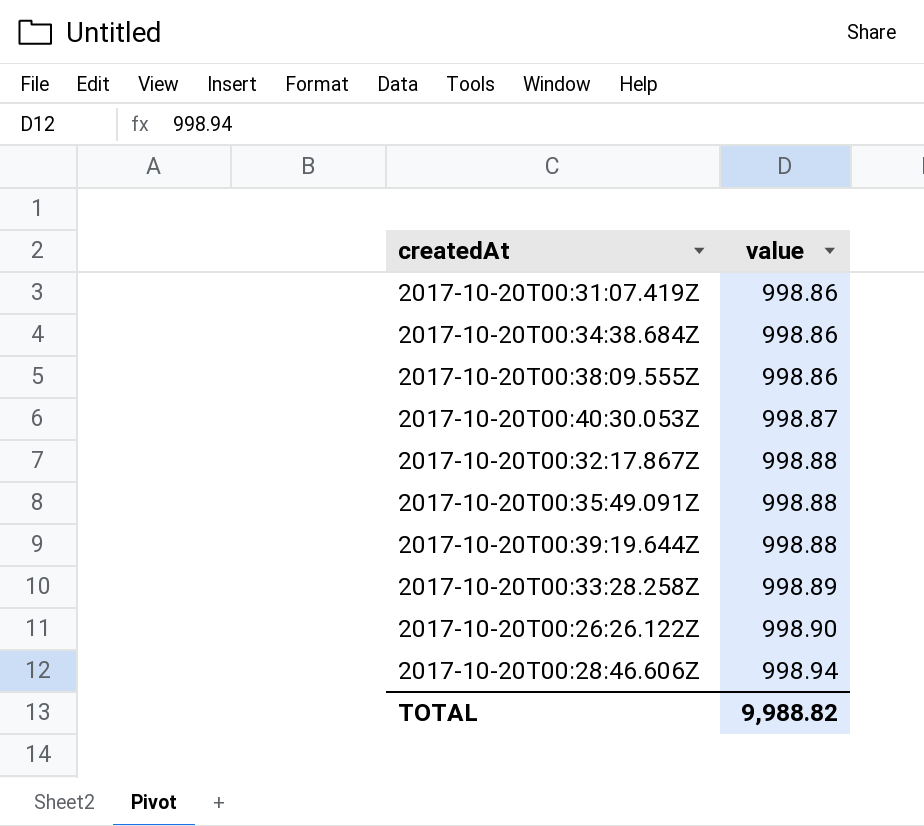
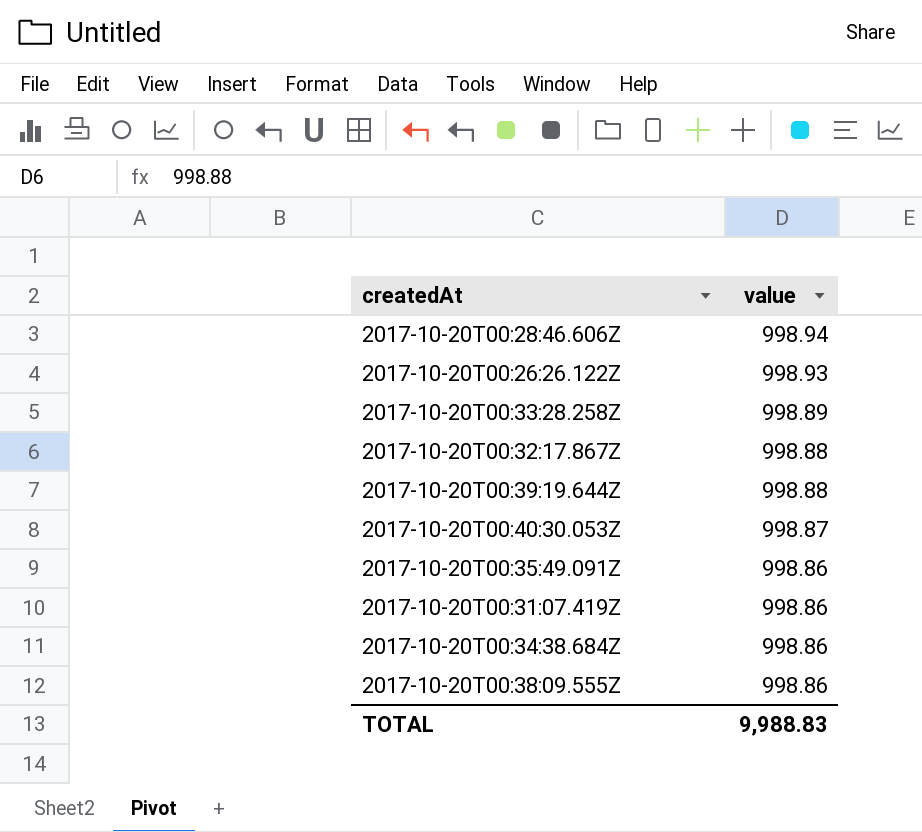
row order: value ascending -> value descending
2017-10-20T00:26:26.122Z | value: 998.90 -> 998.93
2017-10-20T00:35:49.091Z | value: 998.88 -> 998.86
TOTAL | value: 9,988.82 -> 9,988.83

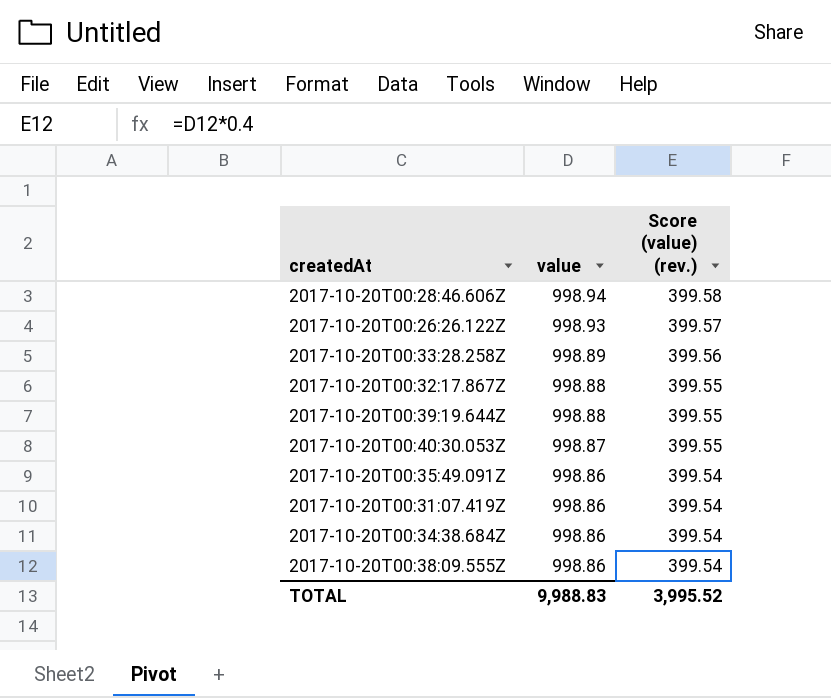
column Score (value) (rev.) | formula: none -> [value] * 0.4

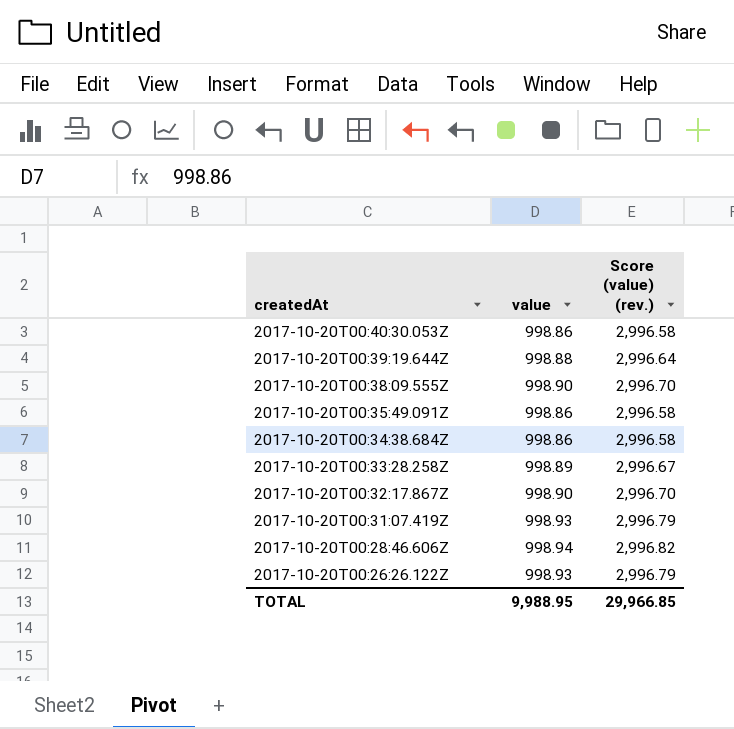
row order: value descending -> createdAt descending
column Score (value) (rev.) | formula: [value] * 0.4 -> [value] * 3
2017-10-20T00:40:30.053Z | value: 998.87 -> 998.86
2017-10-20T00:38:09.555Z | value: 998.86 -> 998.90
2017-10-20T00:32:17.867Z | value: 998.88 -> 998.90
2017-10-20T00:31:07.419Z | value: 998.86 -> 998.93
TOTAL | value: 9,988.83 -> 9,988.95
TOTAL | Score (value) (rev.): 3,995.52 -> 29,966.85

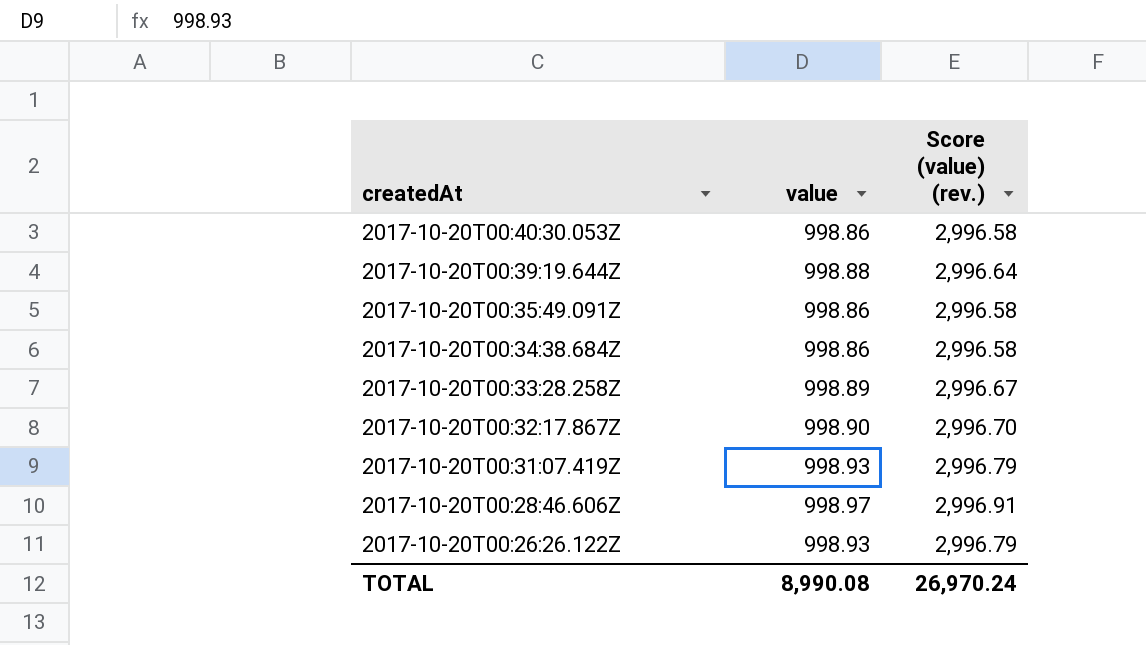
row 2017-10-20T00:38:09.555Z: 998.90 | 2,996.70 -> none
2017-10-20T00:28:46.606Z | value: 998.94 -> 998.97
2017-10-20T00:28:46.606Z | Score (value) (rev.): 2,996.82 -> 2,996.91
TOTAL | value: 9,988.95 -> 8,990.08
TOTAL | Score (value) (rev.): 29,966.85 -> 26,970.24

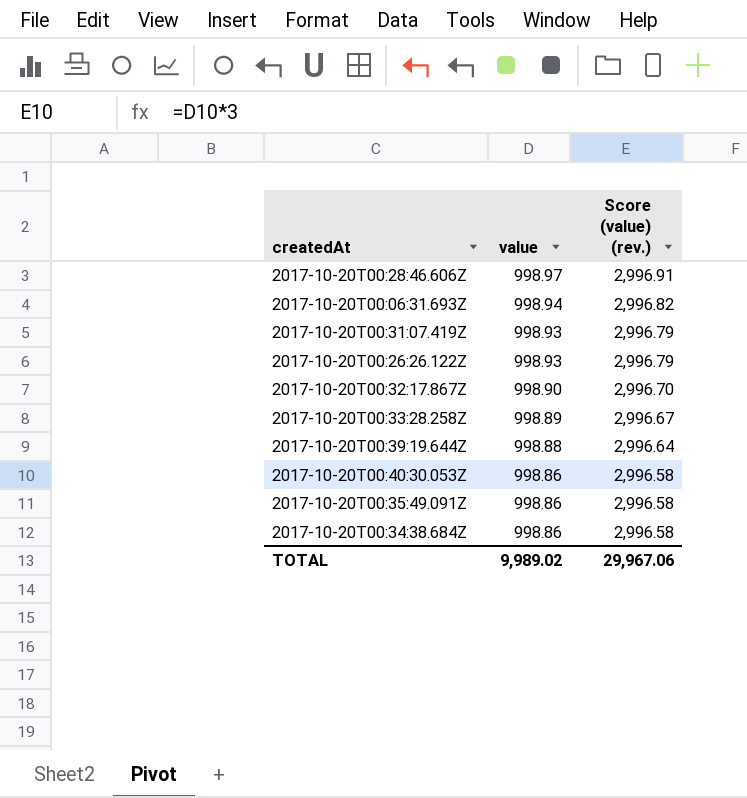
row order: createdAt descending -> value descending
row 2017-10-20T00:06:31.693Z: none -> 998.94 | 2,996.82
TOTAL | value: 8,990.08 -> 9,989.02
TOTAL | Score (value) (rev.): 26,970.24 -> 29,967.06

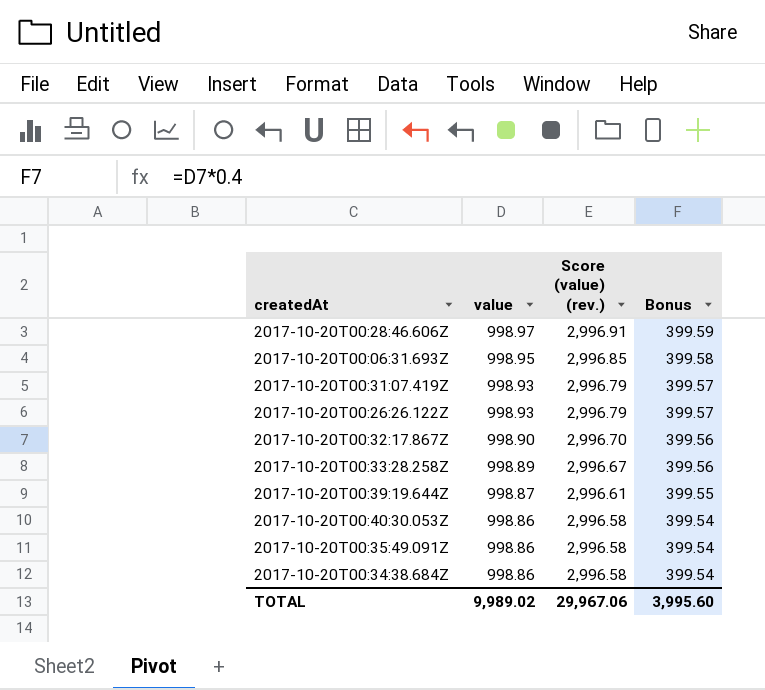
column Bonus | formula: none -> [value] * 0.4
2017-10-20T00:06:31.693Z | value: 998.94 -> 998.95
2017-10-20T00:06:31.693Z | Score (value) (rev.): 2,996.82 -> 2,996.85
2017-10-20T00:39:19.644Z | value: 998.88 -> 998.87
2017-10-20T00:39:19.644Z | Score (value) (rev.): 2,996.64 -> 2,996.61

